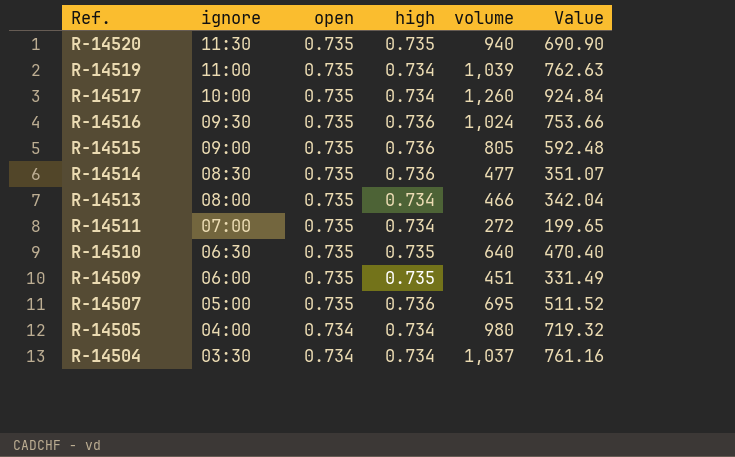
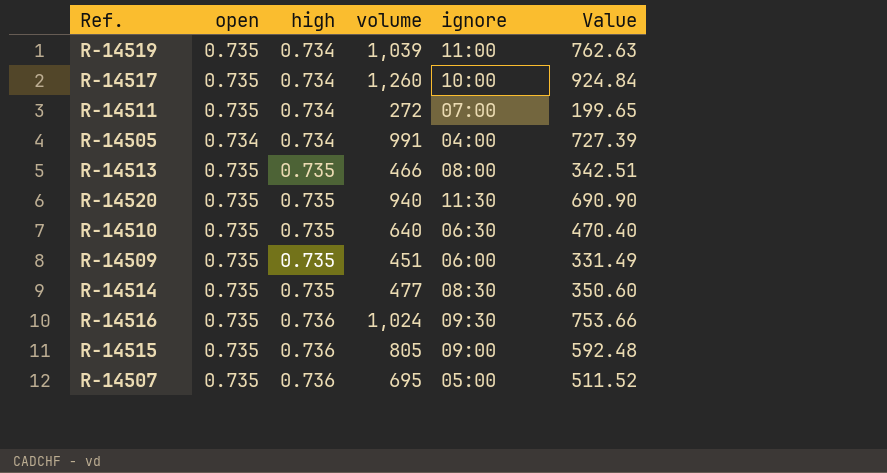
row order: Ref. descending -> high ascending
column ignore | position: 2 -> 5
row R-14504: 03:30 | 0.734 | 0.734 | 1,037 | 761.16 -> none
R-14505 | volume: 980 -> 991
R-14505 | Value: 719.32 -> 727.39
R-14513 | high: 0.734 -> 0.735
R-14513 | Value: 342.04 -> 342.51
R-14514 | high: 0.736 -> 0.735
R-14514 | Value: 351.07 -> 350.60

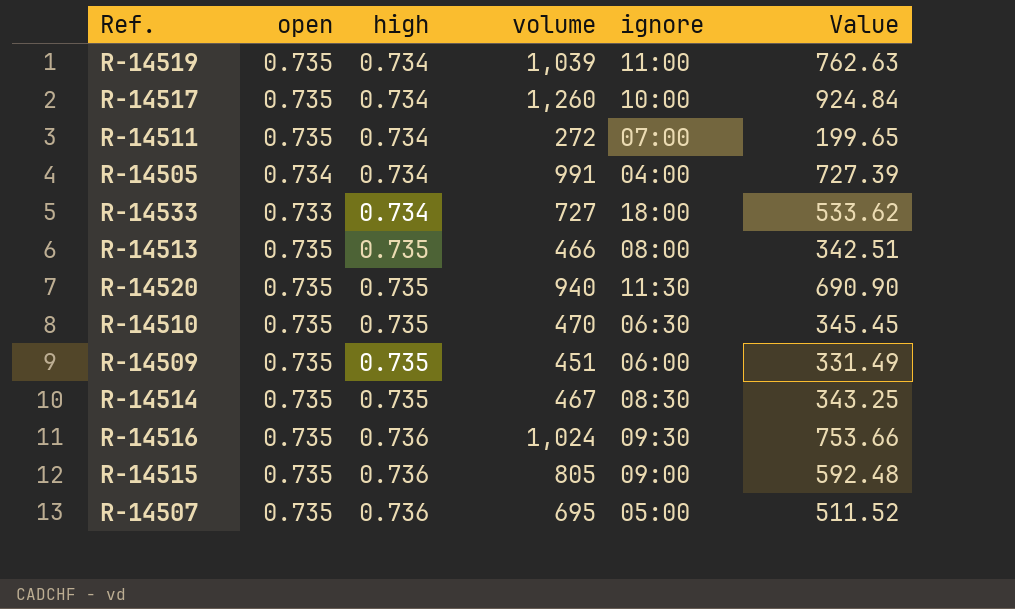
row R-14533: none -> 0.733 | 0.734 | 727 | 18:00 | 533.62
R-14510 | volume: 640 -> 470
R-14510 | Value: 470.40 -> 345.45
R-14514 | volume: 477 -> 467
R-14514 | Value: 350.60 -> 343.25

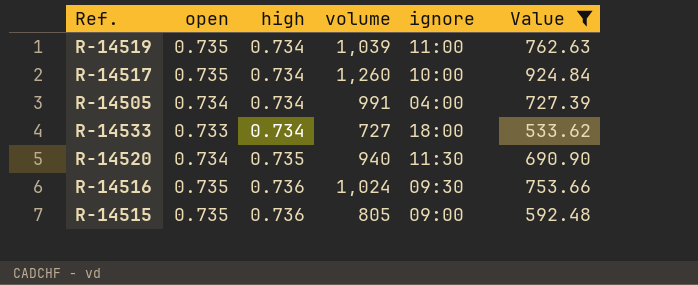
filter: none -> Value >= 533.62
R-14520 | open: 0.735 -> 0.734

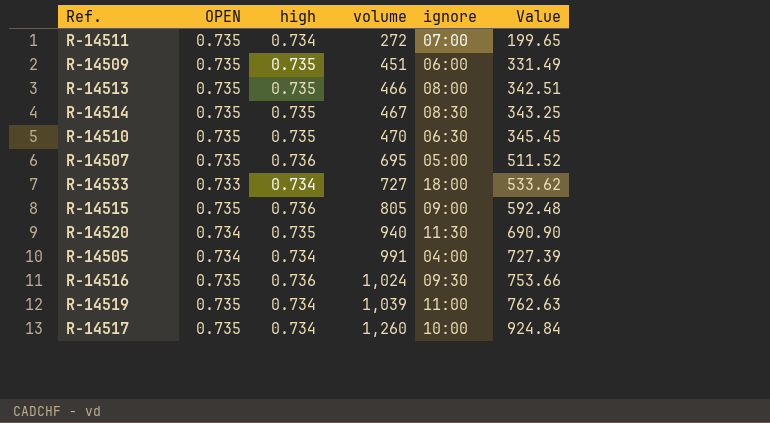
filter: Value >= 533.62 -> none
row order: high ascending -> volume ascending
column name: open -> OPEN

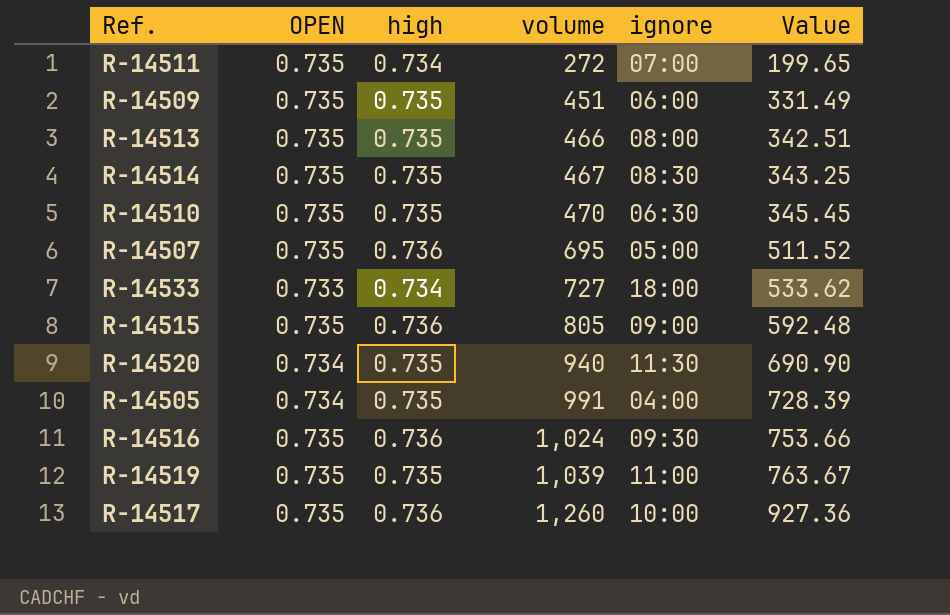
R-14505 | high: 0.734 -> 0.735
R-14505 | Value: 727.39 -> 728.39
R-14519 | high: 0.734 -> 0.735
R-14519 | Value: 762.63 -> 763.67
R-14517 | high: 0.734 -> 0.736
R-14517 | Value: 924.84 -> 927.36

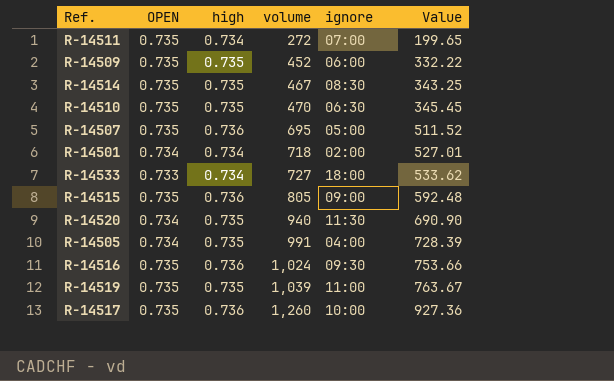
row R-14513: 0.735 | 0.735 | 466 | 08:00 | 342.51 -> none
R-14509 | volume: 451 -> 452
R-14509 | Value: 331.49 -> 332.22
row R-14501: none -> 0.734 | 0.734 | 718 | 02:00 | 527.01

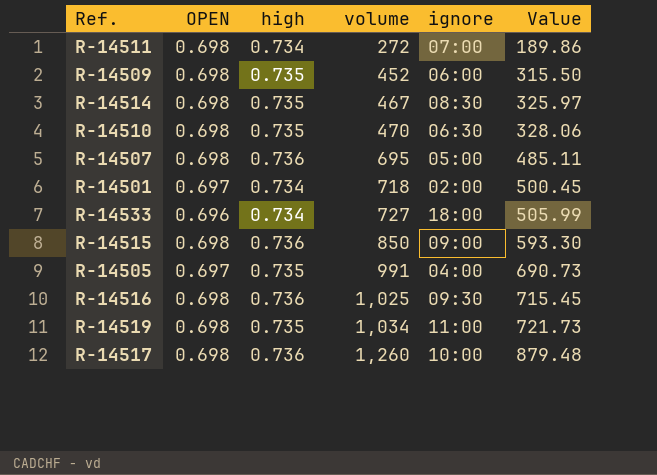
column Value | formula: [high] * [volume] -> [OPEN] * [volume]
row R-14520: 0.734 | 0.735 | 940 | 11:30 | 690.90 -> none
R-14511 | OPEN: 0.735 -> 0.698
R-14509 | OPEN: 0.735 -> 0.698
R-14514 | OPEN: 0.735 -> 0.698
R-14510 | OPEN: 0.735 -> 0.698
R-14507 | OPEN: 0.735 -> 0.698
R-14501 | OPEN: 0.734 -> 0.697
R-14533 | OPEN: 0.733 -> 0.696
R-14515 | OPEN: 0.735 -> 0.698
R-14515 | volume: 805 -> 850
R-14505 | OPEN: 0.734 -> 0.697
R-14516 | OPEN: 0.735 -> 0.698
R-14516 | volume: 1,024 -> 1,025
R-14519 | OPEN: 0.735 -> 0.698
R-14519 | volume: 1,039 -> 1,034
R-14517 | OPEN: 0.735 -> 0.698

